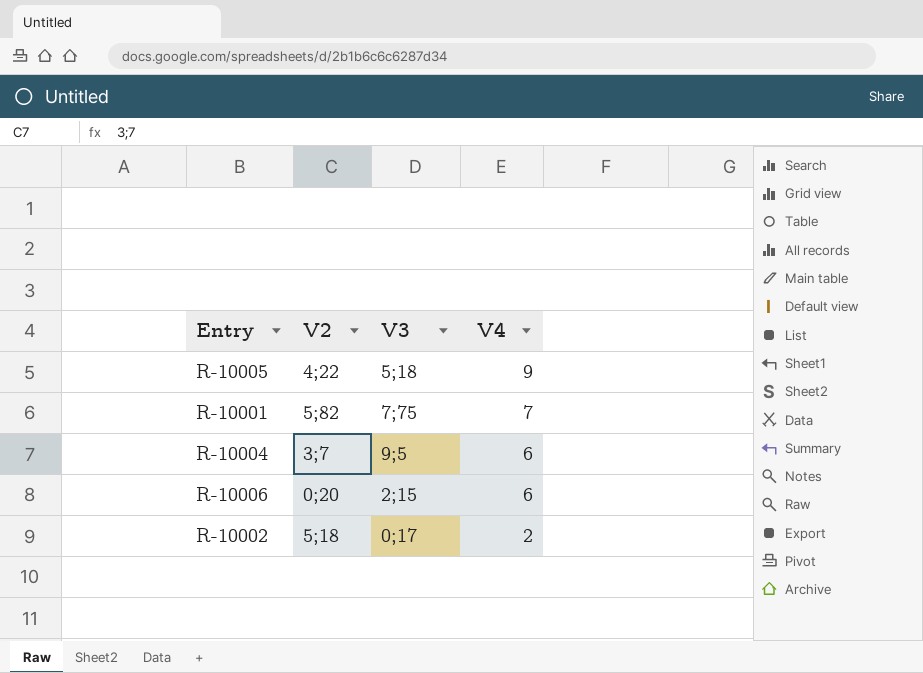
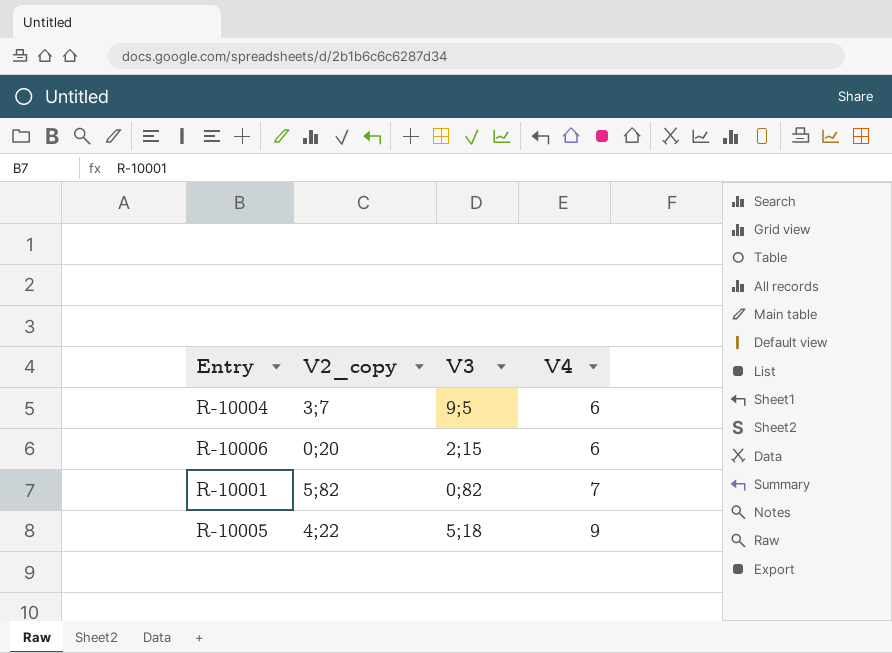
row order: V4 descending -> V4 ascending
column name: V2 -> V2_copy
row R-10002: 5;18 | 0;17 | 2 -> none
R-10001 | V3: 7;75 -> 0;82

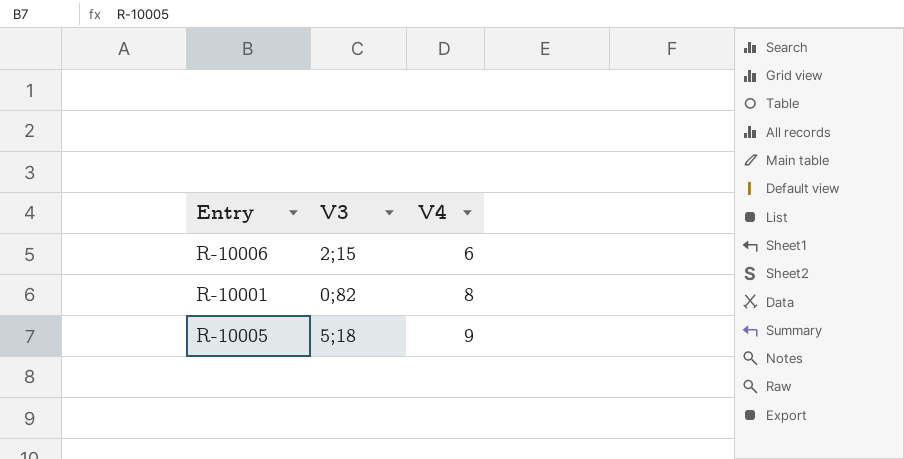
column V2_copy | position: 2 -> none
row R-10004: 3;7 | 9;5 | 6 -> none
R-10001 | V4: 7 -> 8

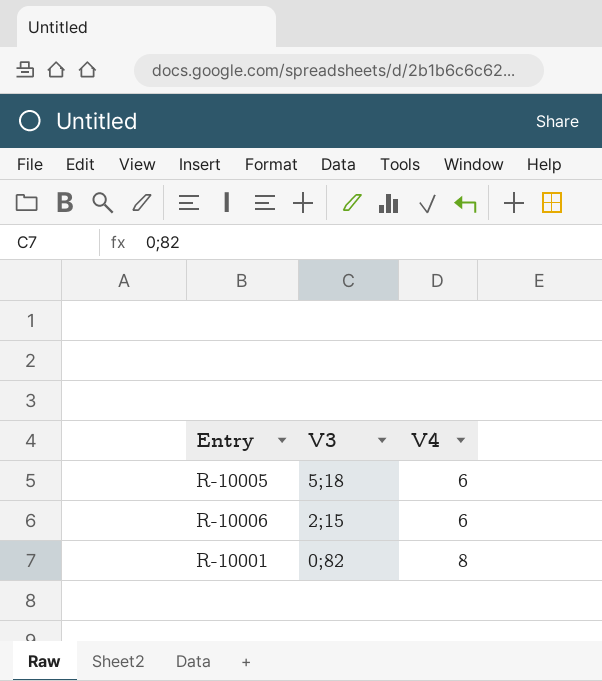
row order: V4 ascending -> V3 descending
R-10005 | V4: 9 -> 6

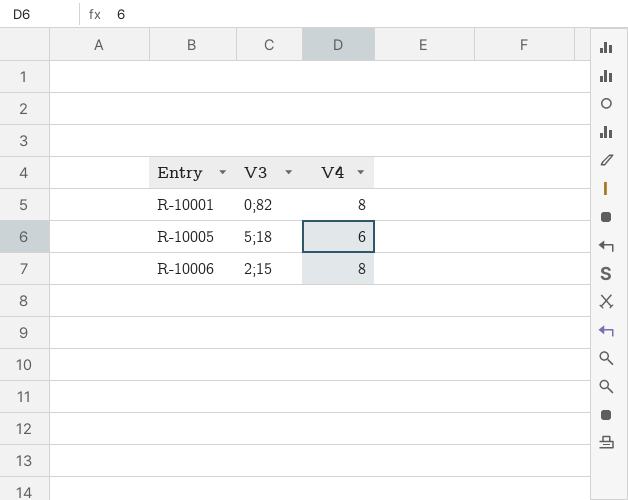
row order: V3 descending -> Entry ascending
R-10006 | V4: 6 -> 8

